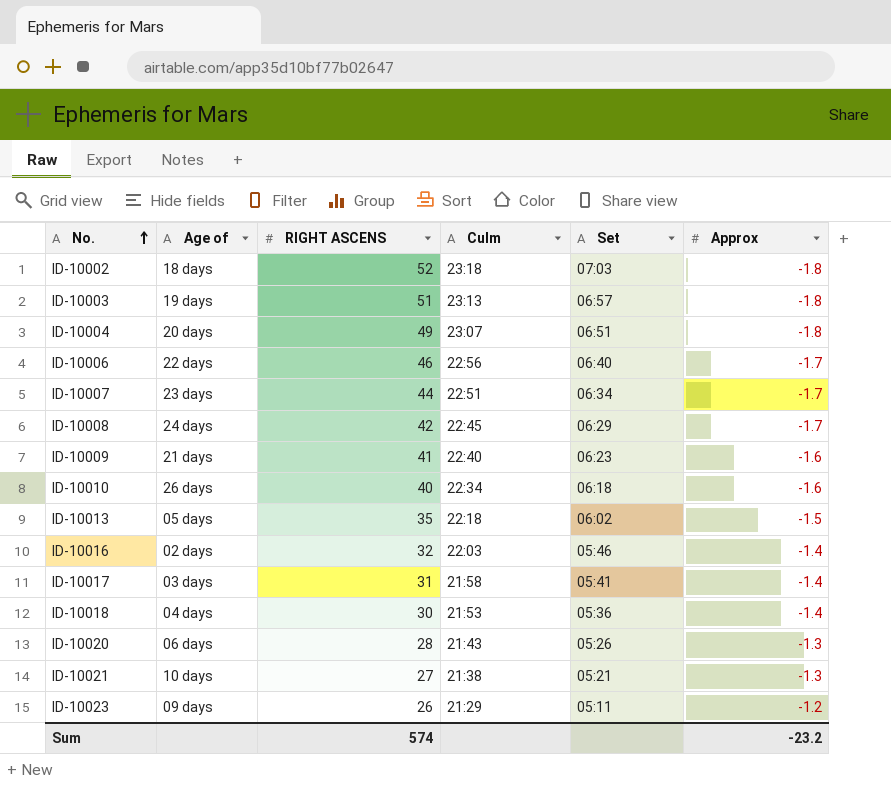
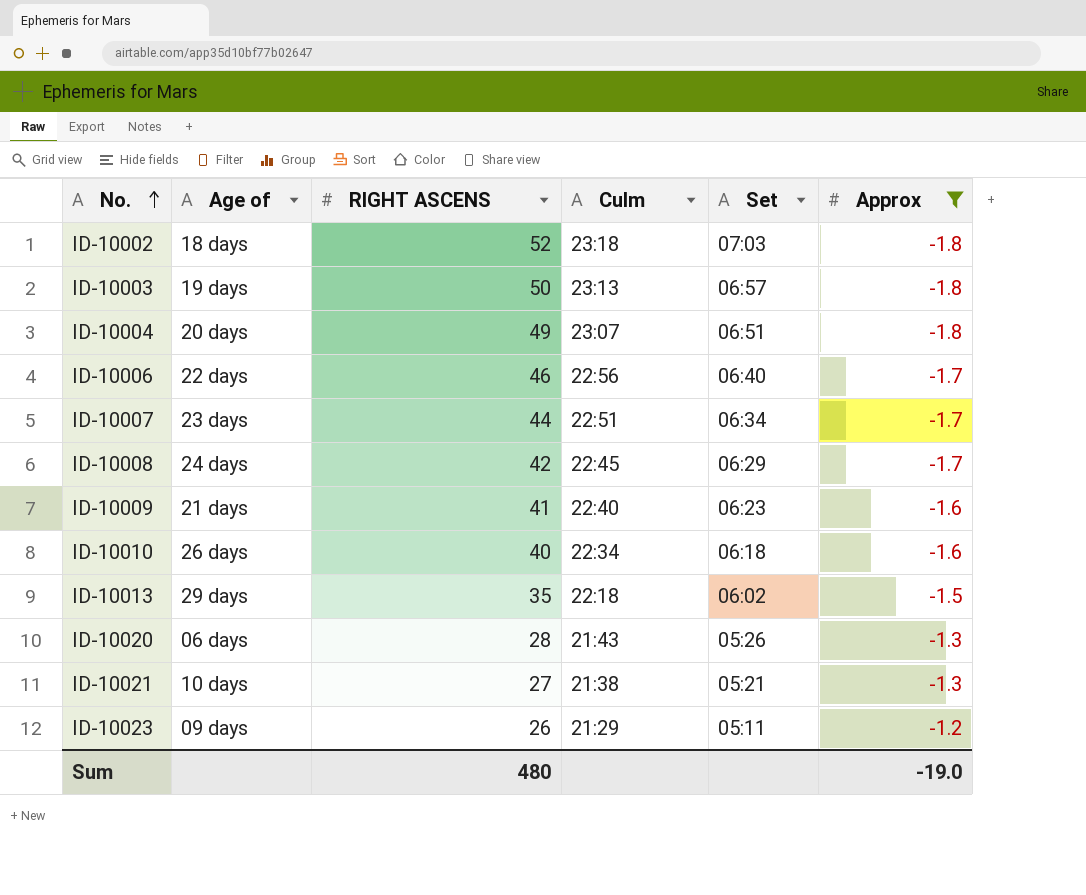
filter: none -> Approx != -1.4
ID-10003 | RIGHT ASCENS: 51 -> 50
ID-10013 | Age of: 05 days -> 29 days
Sum | RIGHT ASCENS: 574 -> 480
Sum | Approx: -23.2 -> -19.0

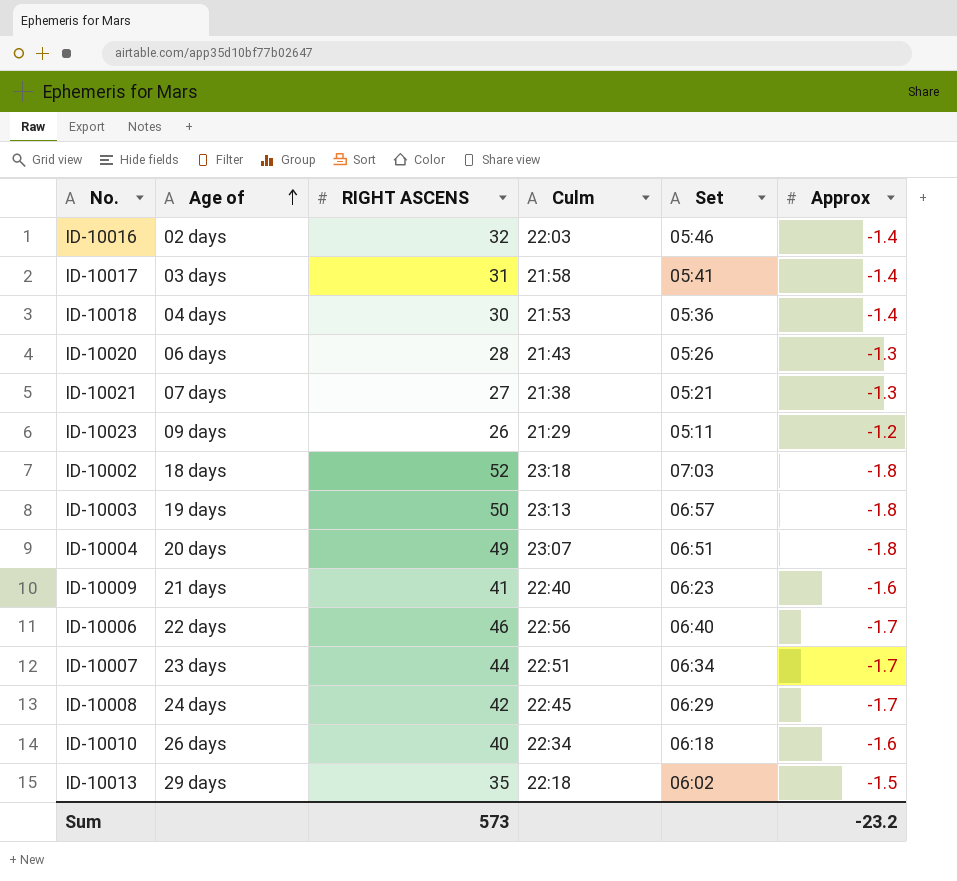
filter: Approx != -1.4 -> none
row order: No. ascending -> Age of ascending
ID-10021 | Age of: 10 days -> 07 days
Sum | RIGHT ASCENS: 480 -> 573
Sum | Approx: -19.0 -> -23.2

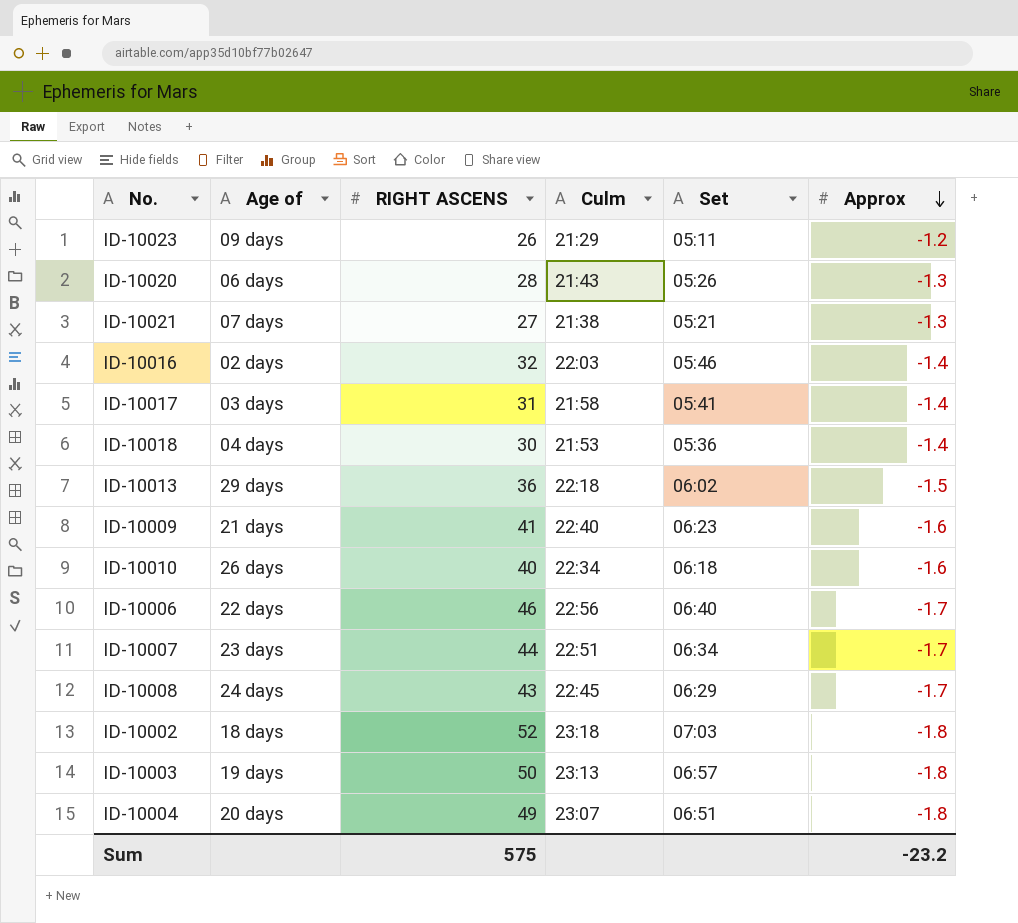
row order: Age of ascending -> Approx descending
ID-10013 | RIGHT ASCENS: 35 -> 36
ID-10008 | RIGHT ASCENS: 42 -> 43
Sum | RIGHT ASCENS: 573 -> 575

